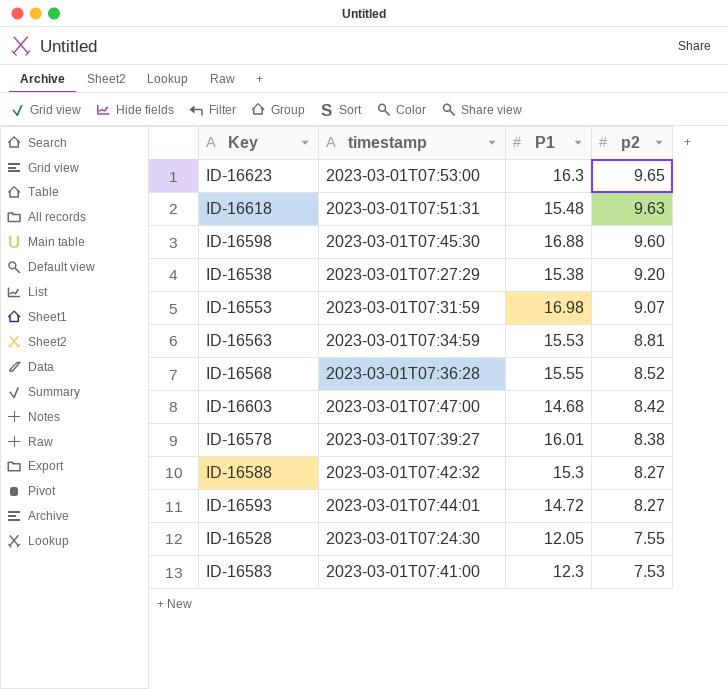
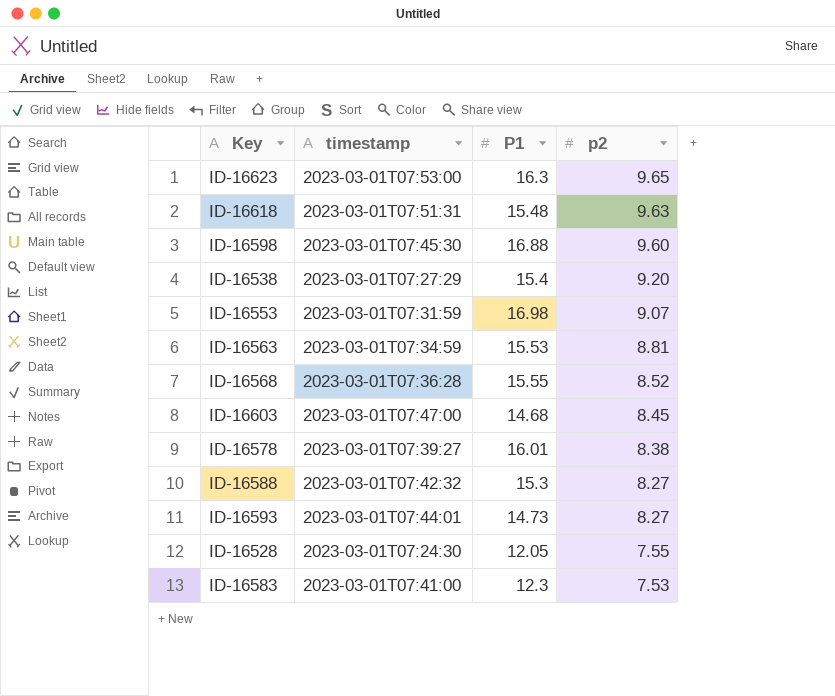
ID-16538 | P1: 15.38 -> 15.4
ID-16603 | p2: 8.42 -> 8.45
ID-16593 | P1: 14.72 -> 14.73

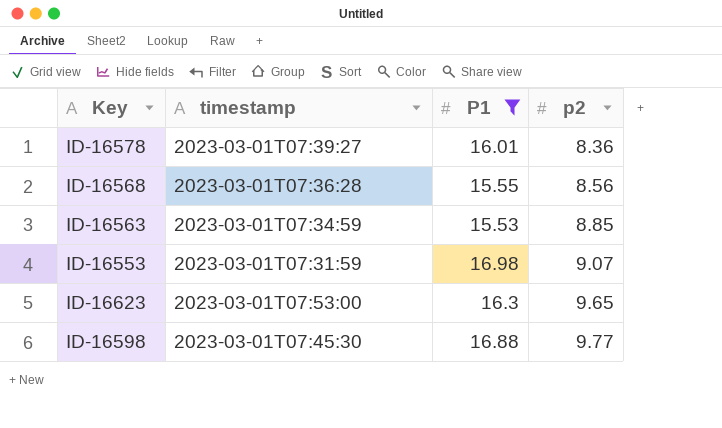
filter: none -> P1 >= 15.53
row order: p2 descending -> p2 ascending
ID-16578 | p2: 8.38 -> 8.36
ID-16568 | p2: 8.52 -> 8.56
ID-16563 | p2: 8.81 -> 8.85
ID-16598 | p2: 9.60 -> 9.77

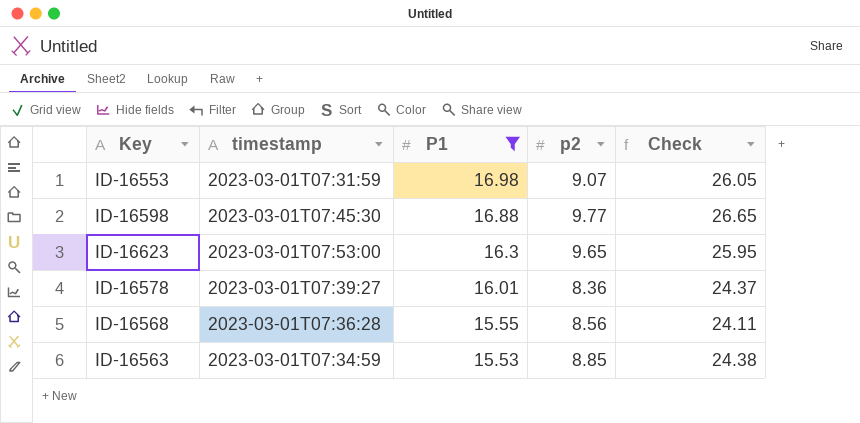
row order: p2 ascending -> P1 descending
column Check | formula: none -> [P1] + [p2]

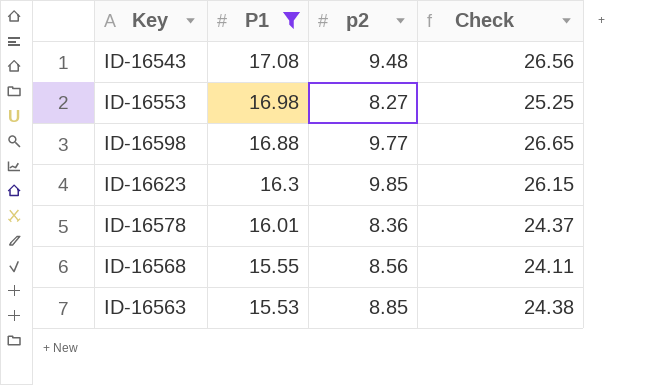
column timestamp | position: 2 -> none
row ID-16543: none -> 17.08 | 9.48 | 26.56
ID-16553 | p2: 9.07 -> 8.27
ID-16553 | Check: 26.05 -> 25.25
ID-16623 | p2: 9.65 -> 9.85
ID-16623 | Check: 25.95 -> 26.15

